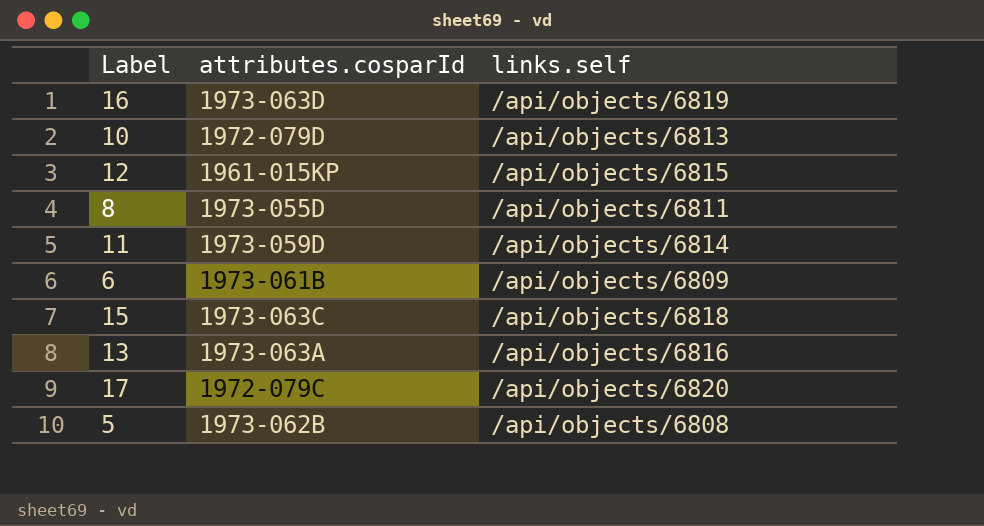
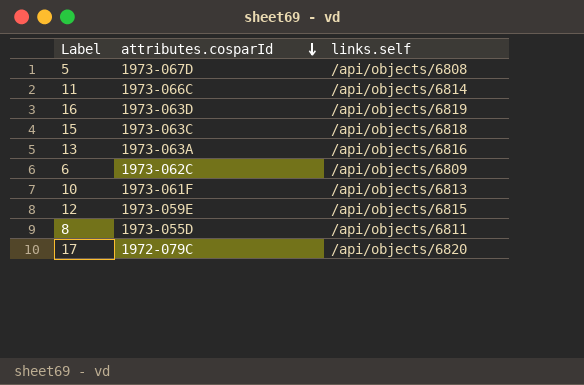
row order: none -> attributes.cosparId descending
5 | attributes.cosparId: 1973-062B -> 1973-067D
11 | attributes.cosparId: 1973-059D -> 1973-066C
6 | attributes.cosparId: 1973-061B -> 1973-062C
10 | attributes.cosparId: 1972-079D -> 1973-061F
12 | attributes.cosparId: 1961-015KP -> 1973-059E

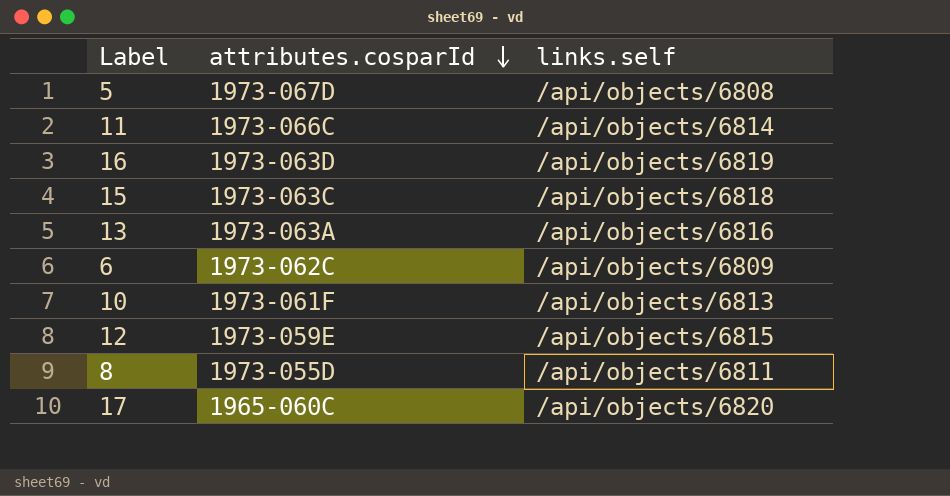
17 | attributes.cosparId: 1972-079C -> 1965-060C

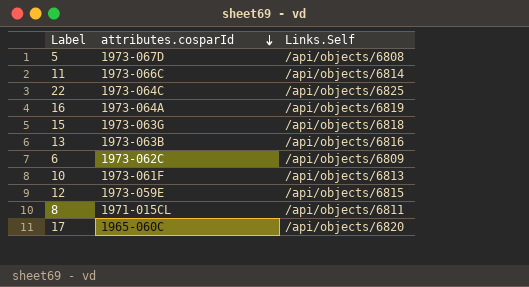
column name: links.self -> Links.Self
row 22: none -> 1973-064C | /api/objects/6825
16 | attributes.cosparId: 1973-063D -> 1973-064A
15 | attributes.cosparId: 1973-063C -> 1973-063G
13 | attributes.cosparId: 1973-063A -> 1973-063B
8 | attributes.cosparId: 1973-055D -> 1971-015CL

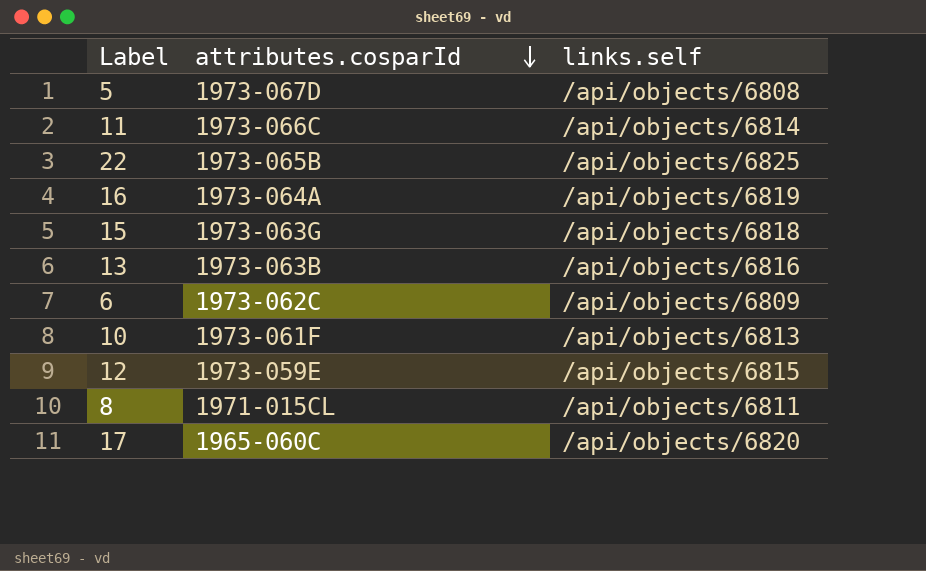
column name: Links.Self -> links.self
22 | attributes.cosparId: 1973-064C -> 1973-065B

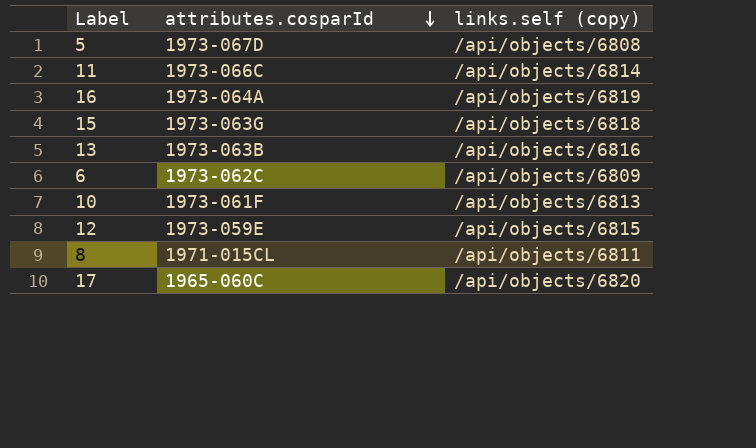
column name: links.self -> links.self (copy)
row 22: 1973-065B | /api/objects/6825 -> none

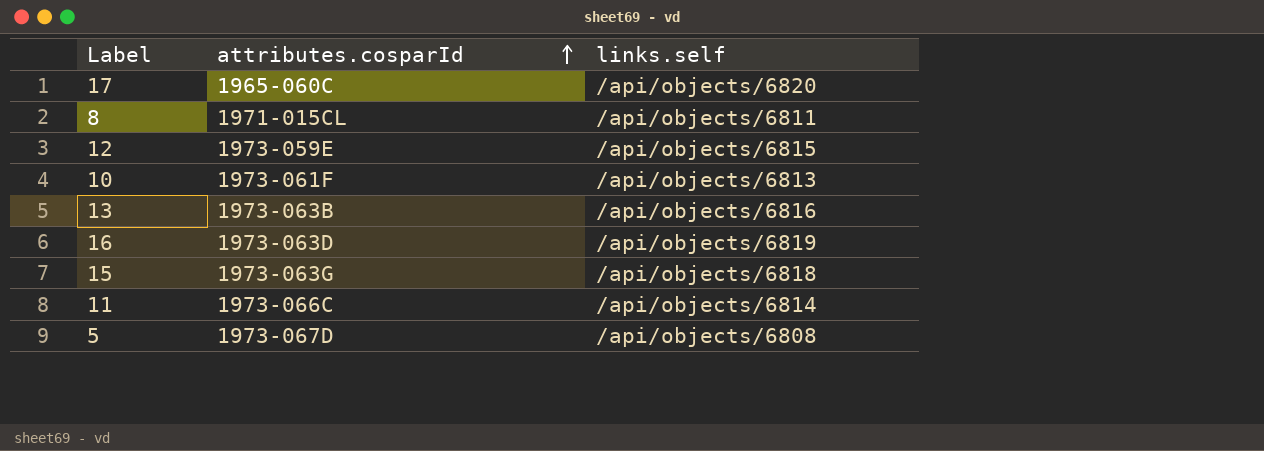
row order: attributes.cosparId descending -> attributes.cosparId ascending
column name: links.self (copy) -> links.self
row 6: 1973-062C | /api/objects/6809 -> none
16 | attributes.cosparId: 1973-064A -> 1973-063D

